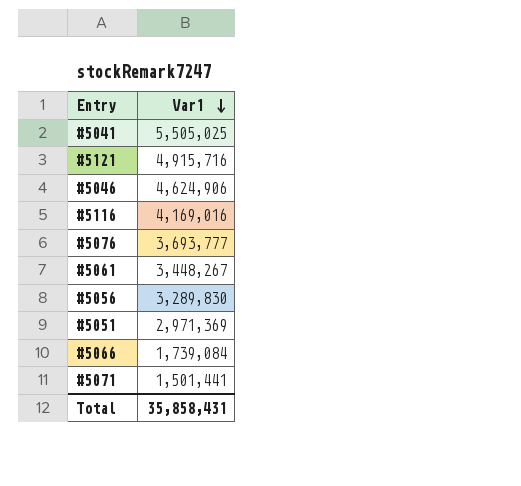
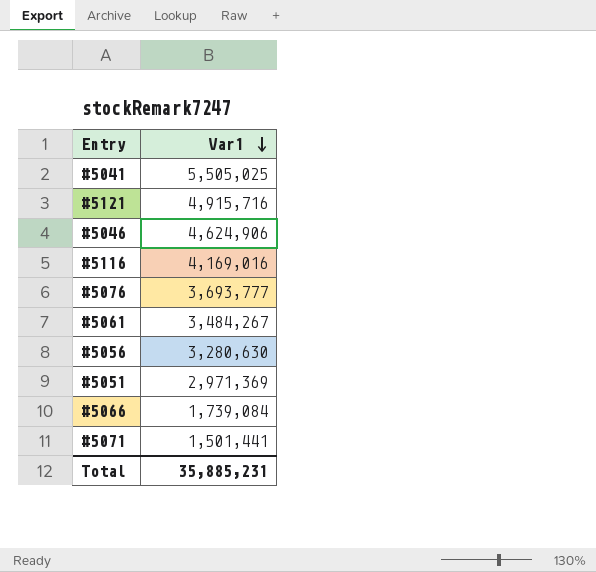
#5061 | Var1: 3,448,267 -> 3,484,267
#5056 | Var1: 3,289,830 -> 3,280,630
Total | Var1: 35,858,431 -> 35,885,231

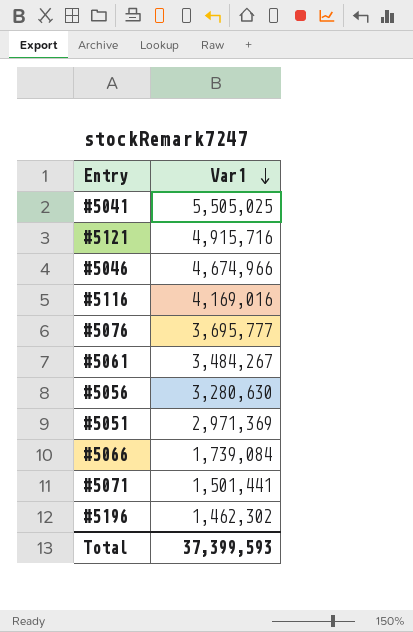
#5046 | Var1: 4,624,906 -> 4,674,966
#5076 | Var1: 3,693,777 -> 3,695,777
row #5196: none -> 1,462,302
Total | Var1: 35,885,231 -> 37,399,593

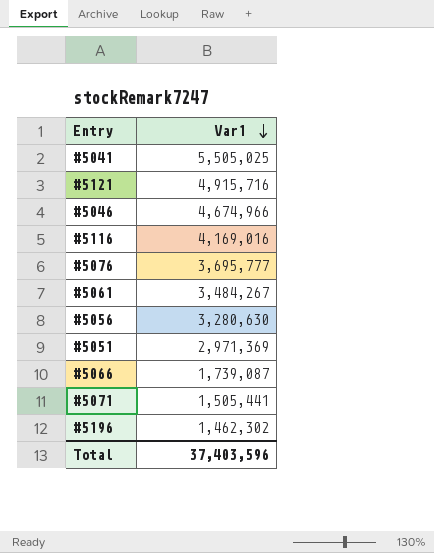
#5066 | Var1: 1,739,084 -> 1,739,087
#5071 | Var1: 1,501,441 -> 1,505,441
Total | Var1: 37,399,593 -> 37,403,596

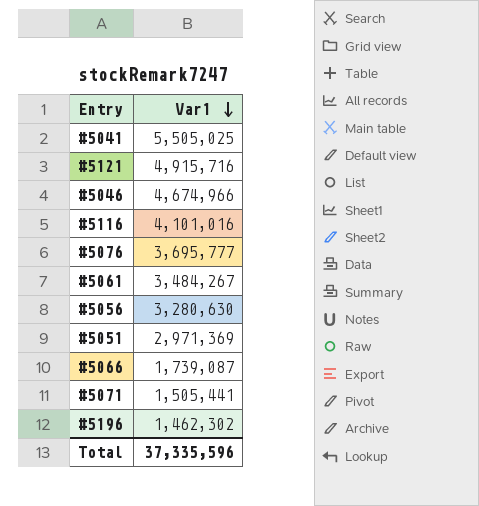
#5116 | Var1: 4,169,016 -> 4,101,016
Total | Var1: 37,403,596 -> 37,335,596

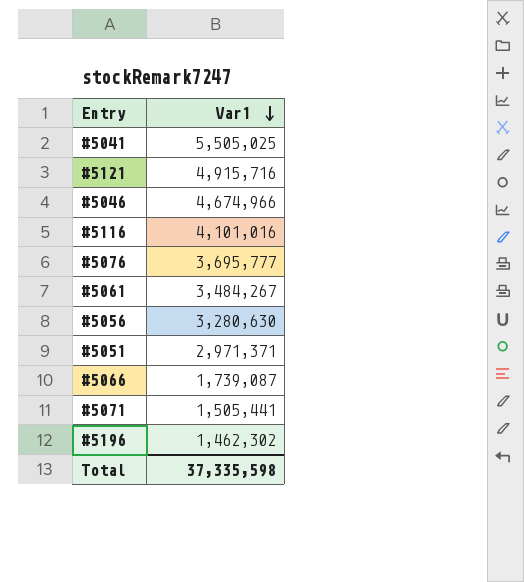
#5051 | Var1: 2,971,369 -> 2,971,371
Total | Var1: 37,335,596 -> 37,335,598

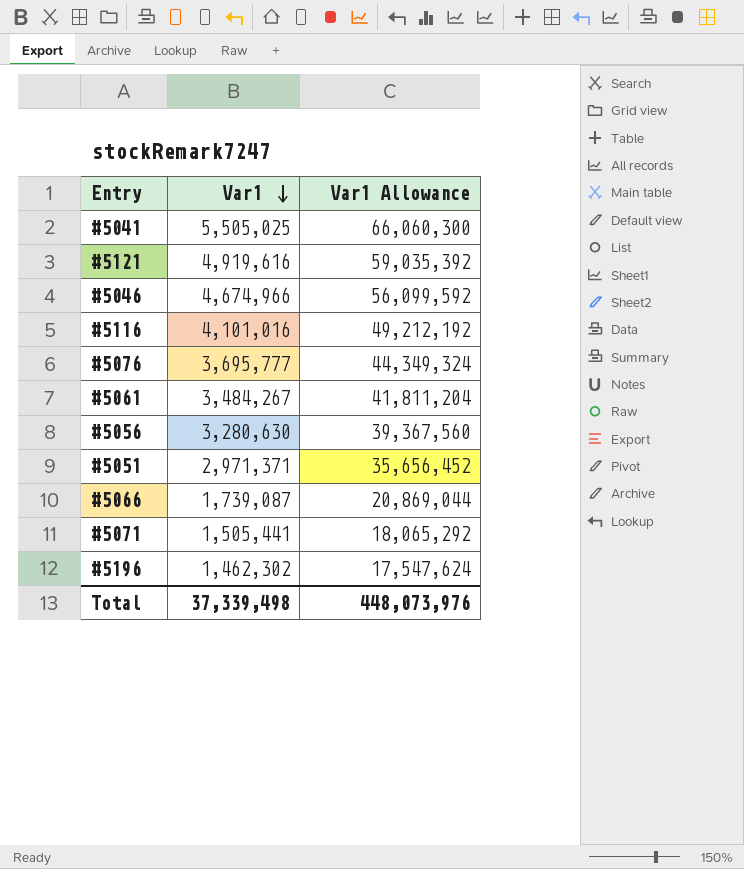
column Var1 Allowance | formula: none -> [Var1] * 12
#5121 | Var1: 4,915,716 -> 4,919,616
Total | Var1: 37,335,598 -> 37,339,498

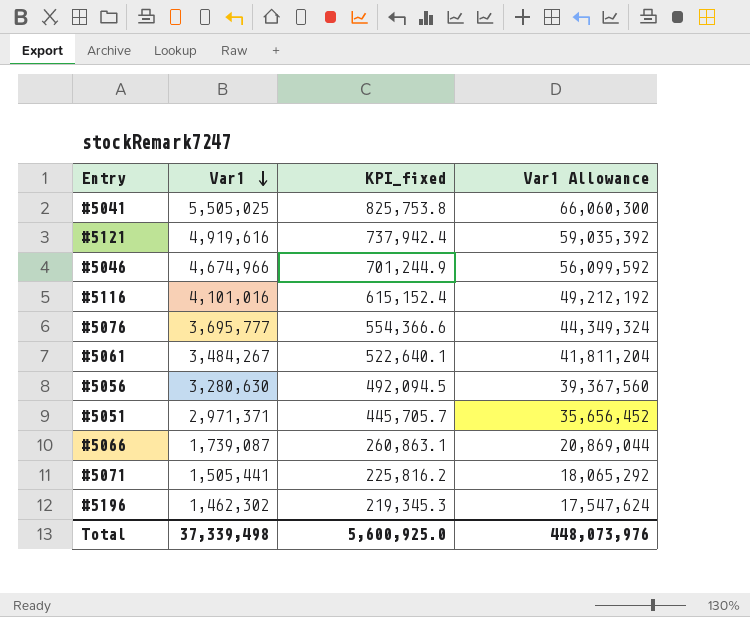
column KPI_fixed | formula: none -> [Var1] * 0.15

